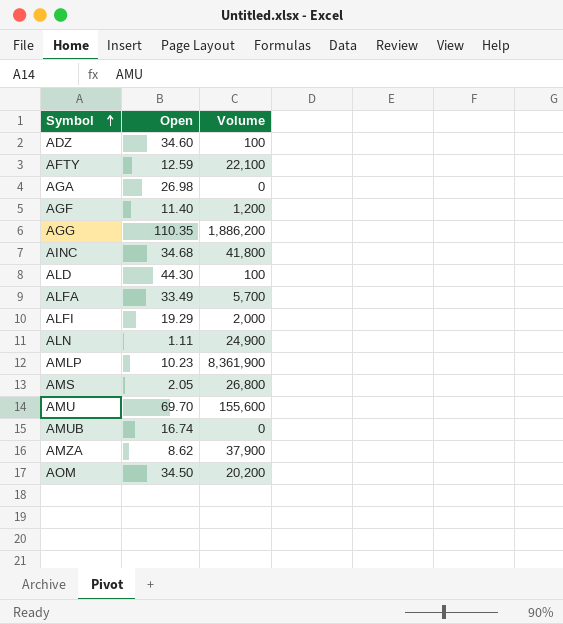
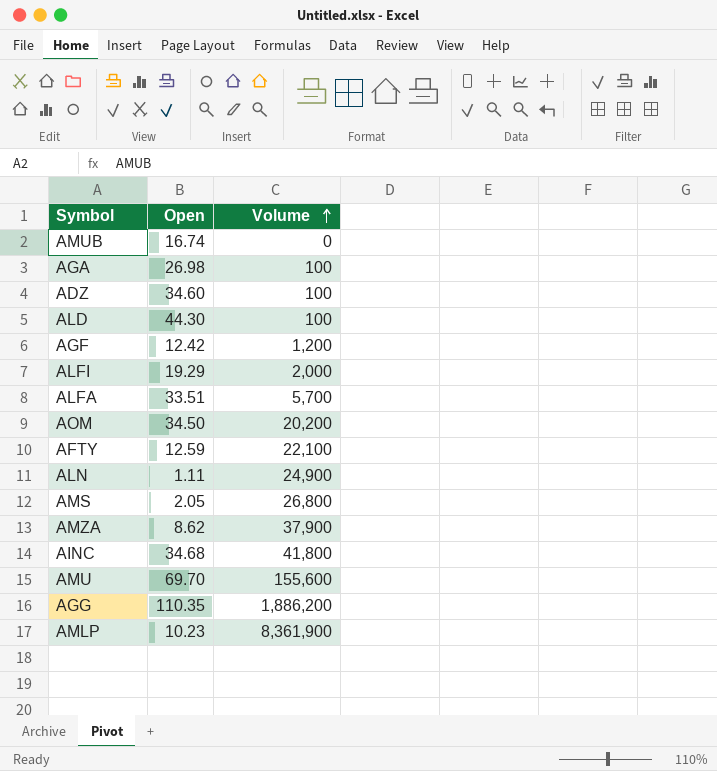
row order: Symbol ascending -> Volume ascending
AGA | Volume: 0 -> 100
AGF | Open: 11.40 -> 12.42
ALFA | Open: 33.49 -> 33.51

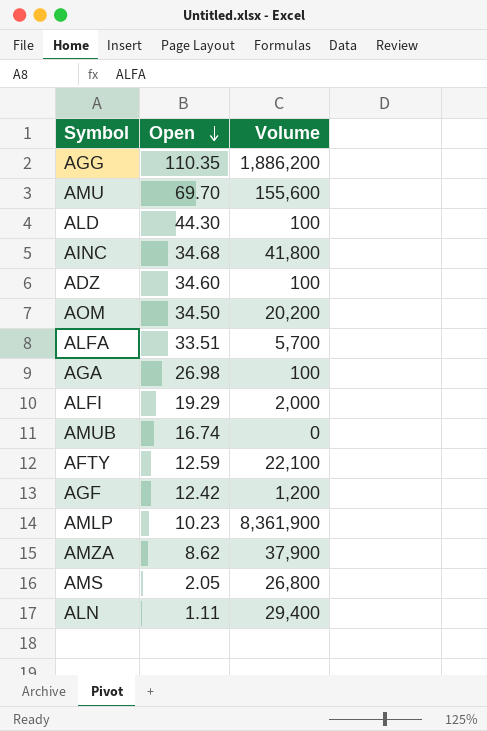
row order: Volume ascending -> Open descending
ALN | Volume: 24,900 -> 29,400

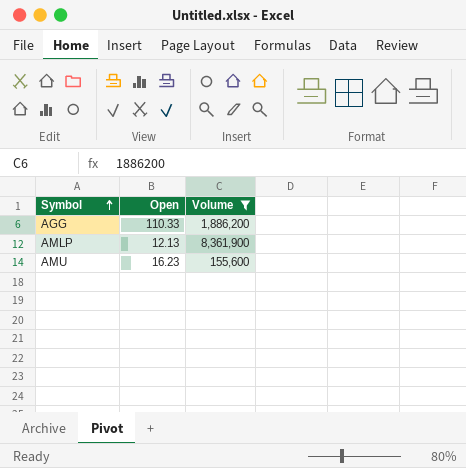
filter: none -> Volume >= 155,600
row order: Open descending -> Symbol ascending
AGG | Open: 110.35 -> 110.33
AMLP | Open: 10.23 -> 12.13
AMU | Open: 69.70 -> 16.23

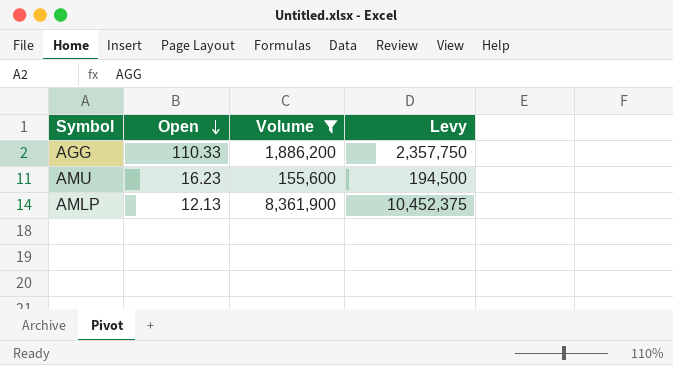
row order: Symbol ascending -> Open descending
column Levy | formula: none -> [Volume] * 1.25

